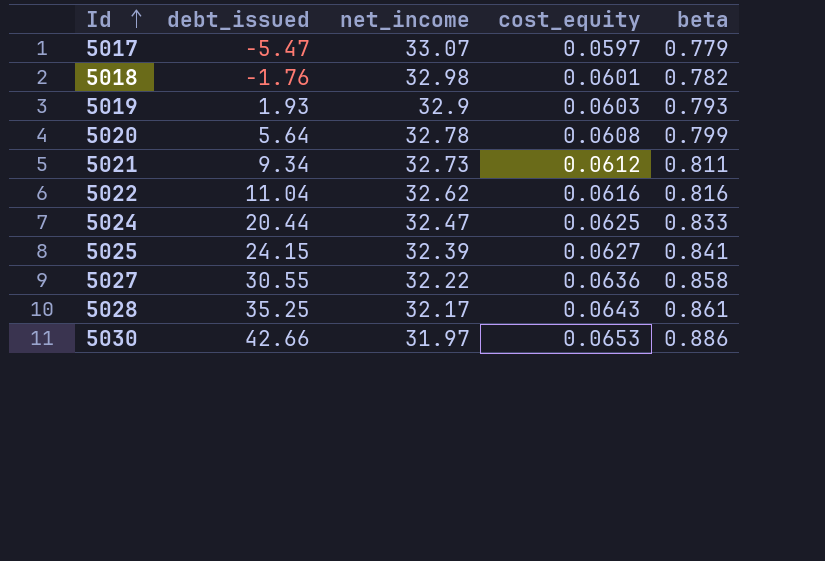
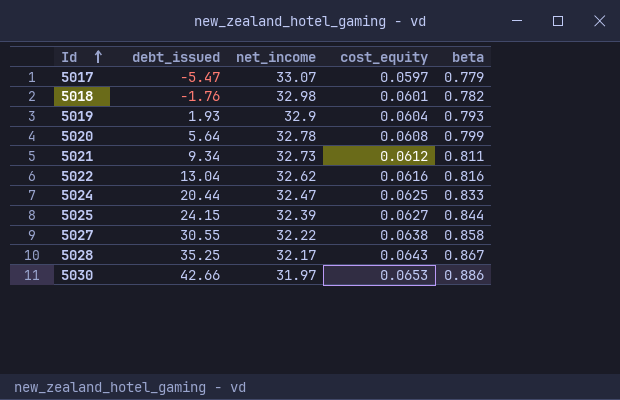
5019 | cost_equity: 0.0603 -> 0.0604
5022 | debt_issued: 11.04 -> 13.04
5025 | beta: 0.841 -> 0.844
5027 | cost_equity: 0.0636 -> 0.0638
5028 | beta: 0.861 -> 0.867

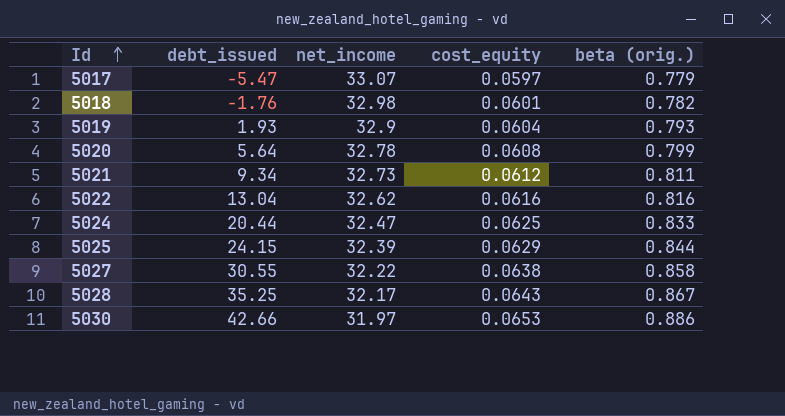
column name: beta -> beta (orig.)
5025 | cost_equity: 0.0627 -> 0.0629

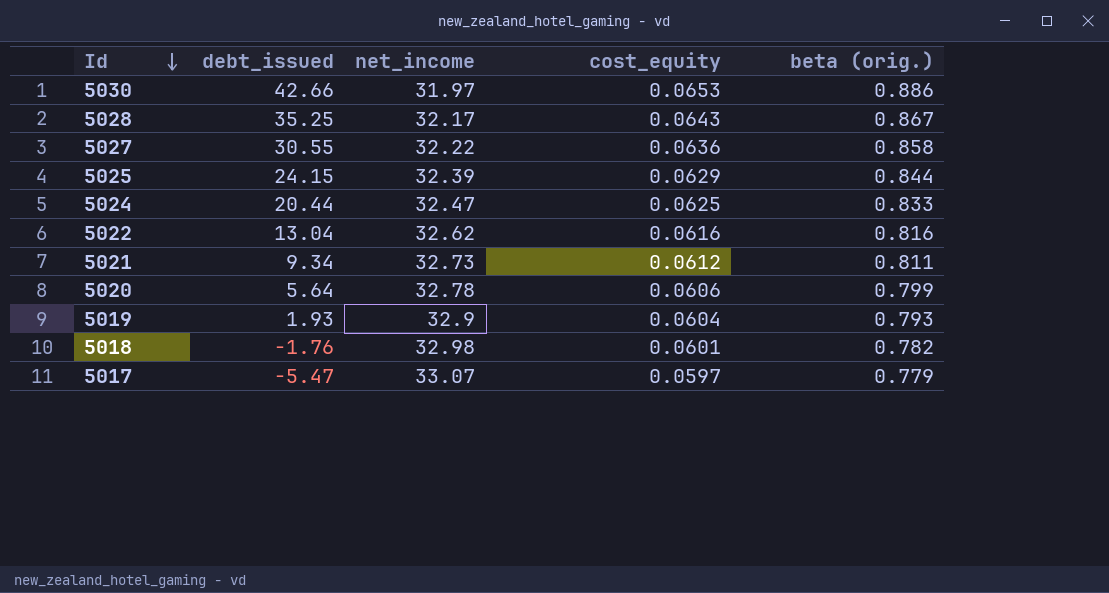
row order: Id ascending -> Id descending
5027 | cost_equity: 0.0638 -> 0.0636
5020 | cost_equity: 0.0608 -> 0.0606

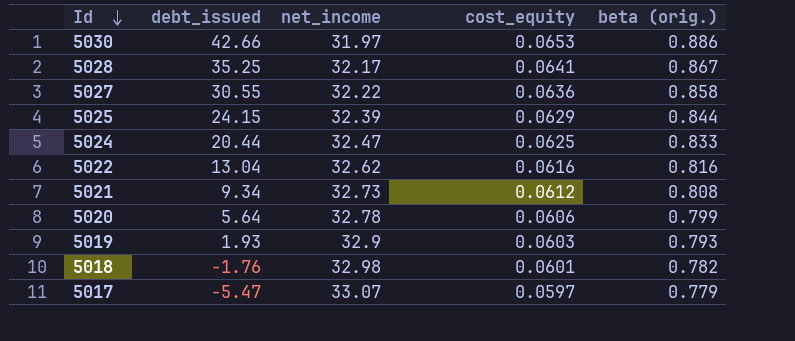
5028 | cost_equity: 0.0643 -> 0.0641
5021 | beta (orig.): 0.811 -> 0.808
5019 | cost_equity: 0.0604 -> 0.0603

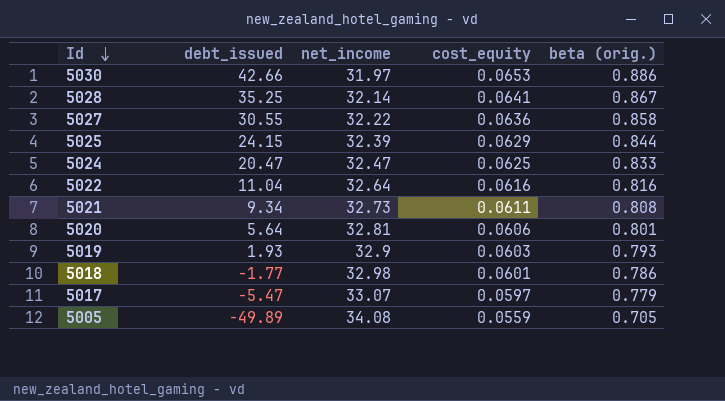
5028 | net_income: 32.17 -> 32.14
5024 | debt_issued: 20.44 -> 20.47
5022 | debt_issued: 13.04 -> 11.04
5022 | net_income: 32.62 -> 32.64
5021 | cost_equity: 0.0612 -> 0.0611
5020 | net_income: 32.78 -> 32.81
5020 | beta (orig.): 0.799 -> 0.801
5018 | debt_issued: -1.76 -> -1.77
5018 | beta (orig.): 0.782 -> 0.786
row 5005: none -> -49.89 | 34.08 | 0.0559 | 0.705

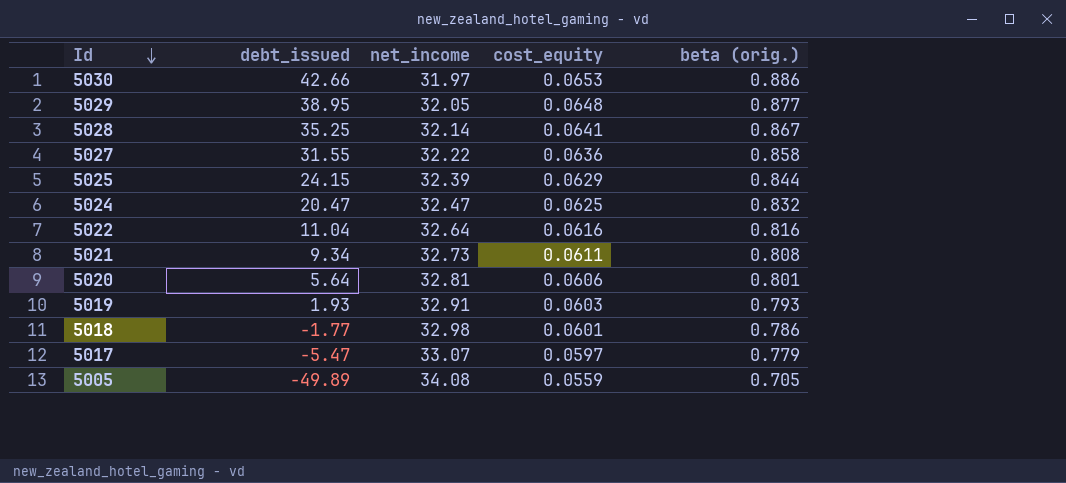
row 5029: none -> 38.95 | 32.05 | 0.0648 | 0.877
5027 | debt_issued: 30.55 -> 31.55
5024 | beta (orig.): 0.833 -> 0.832
5019 | net_income: 32.9 -> 32.91

